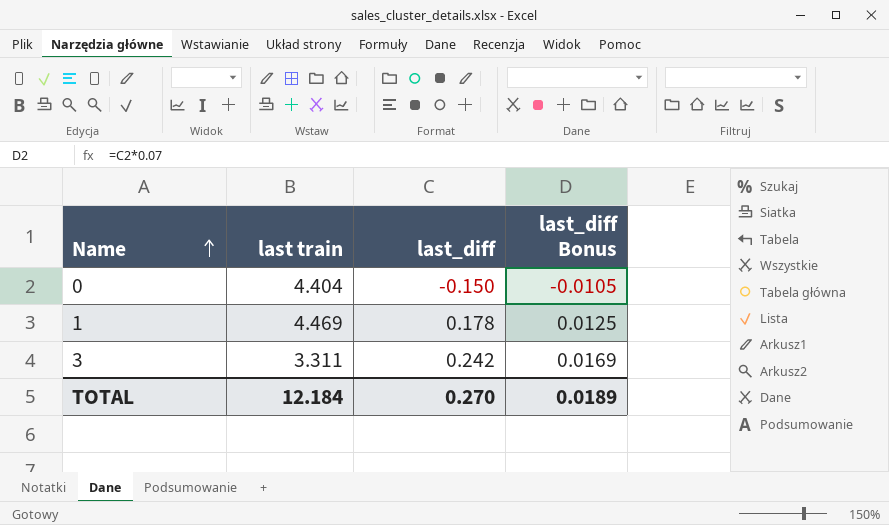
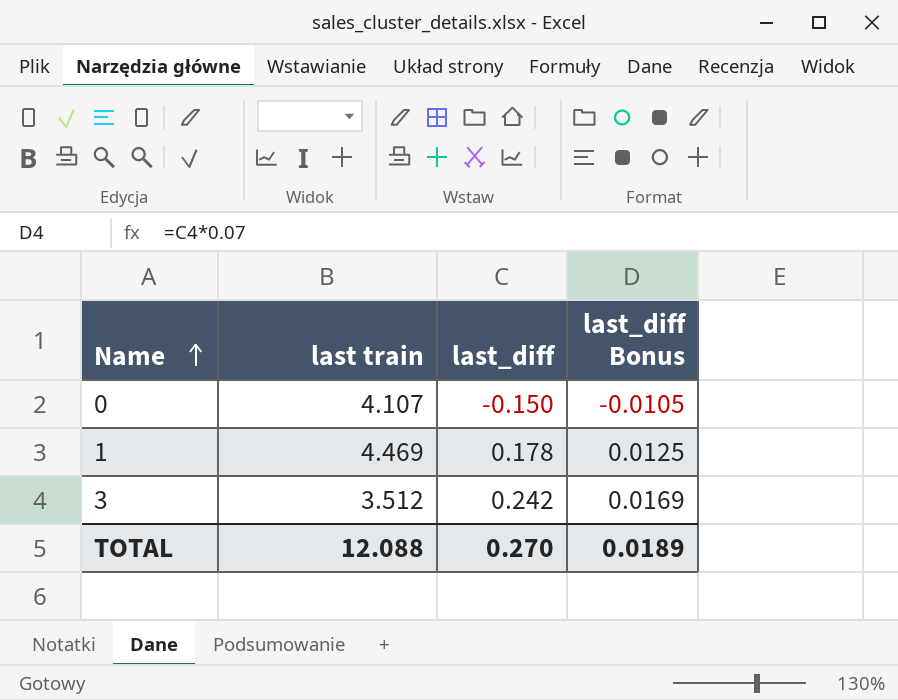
0 | last train: 4.404 -> 4.107
3 | last train: 3.311 -> 3.512
TOTAL | last train: 12.184 -> 12.088

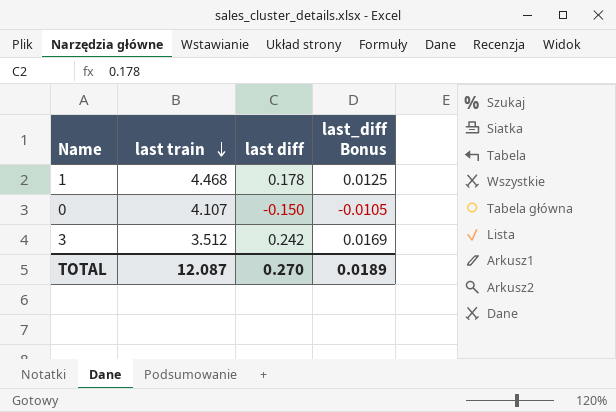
row order: Name ascending -> last train descending
column name: last_diff -> last diff
1 | last train: 4.469 -> 4.468
TOTAL | last train: 12.088 -> 12.087

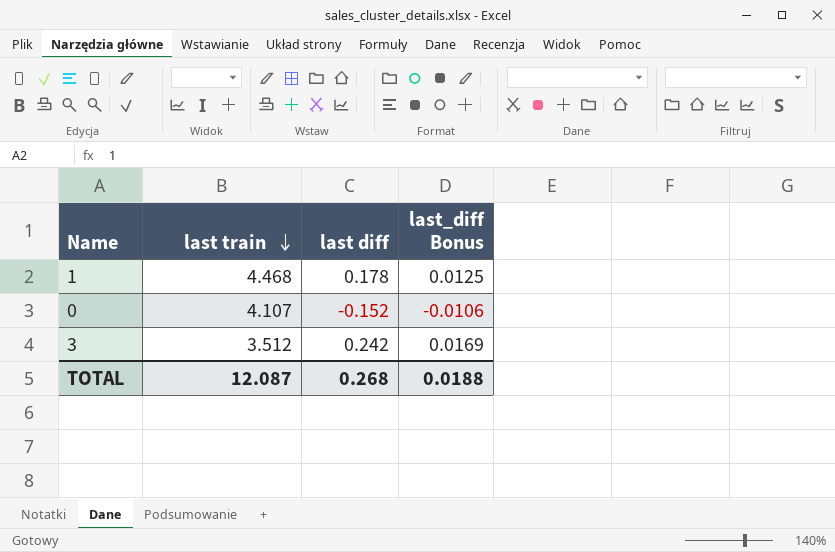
0 | last diff: -0.150 -> -0.152
0 | last_diff Bonus: -0.0105 -> -0.0106
TOTAL | last diff: 0.270 -> 0.268
TOTAL | last_diff Bonus: 0.0189 -> 0.0188

